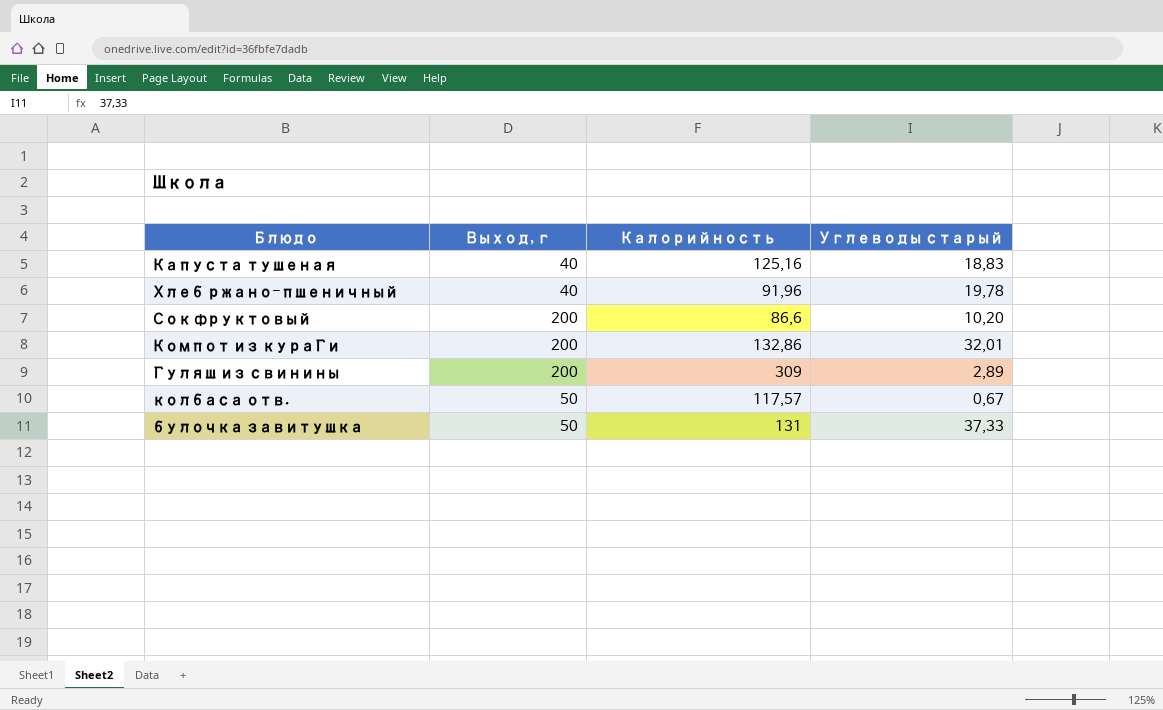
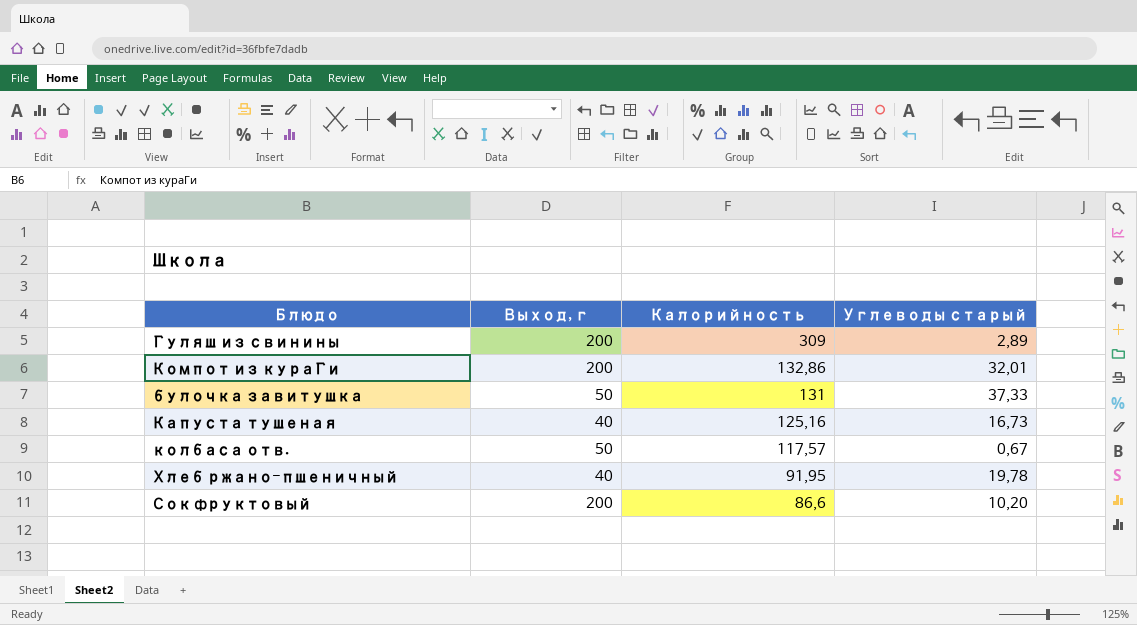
row order: none -> Калорийность descending
Капуста тушеная | Углеводы старый: 18,83 -> 16,73
Хлеб ржано-пшеничный | Калорийность: 91,96 -> 91,95

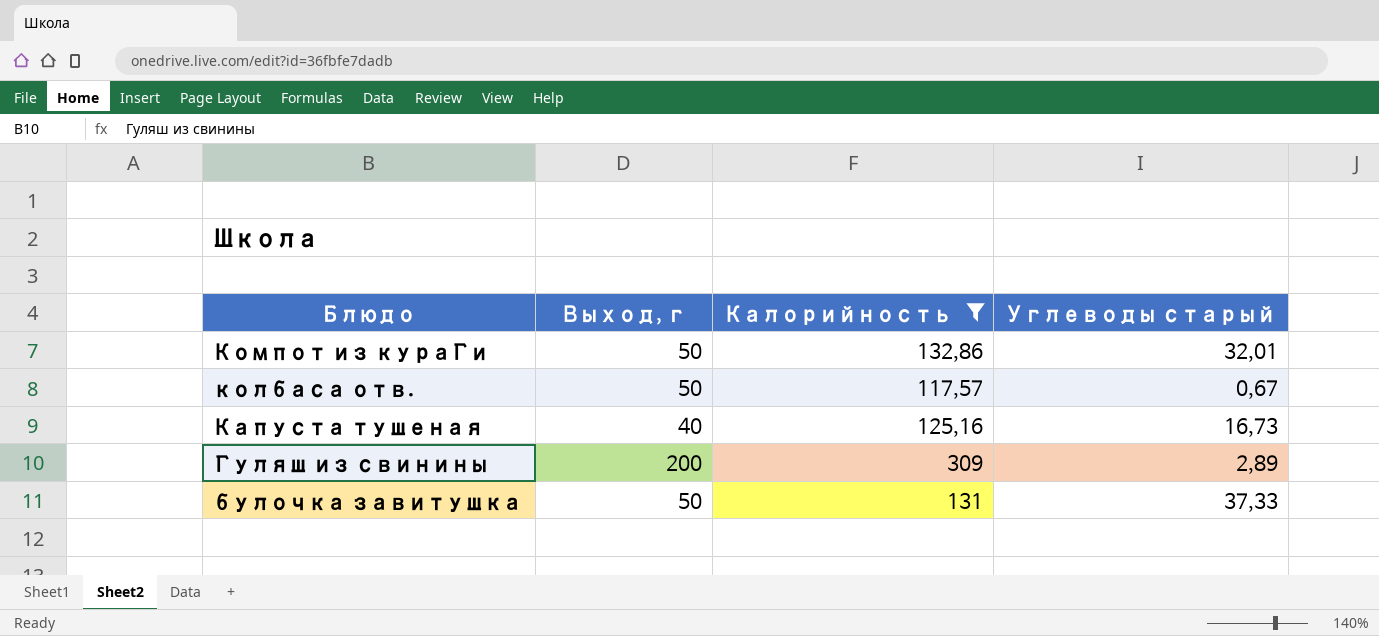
filter: none -> Калорийность >= 117,57
row order: Калорийность descending -> Блюдо descending
Компот из кураГи | Выход, г: 200 -> 50

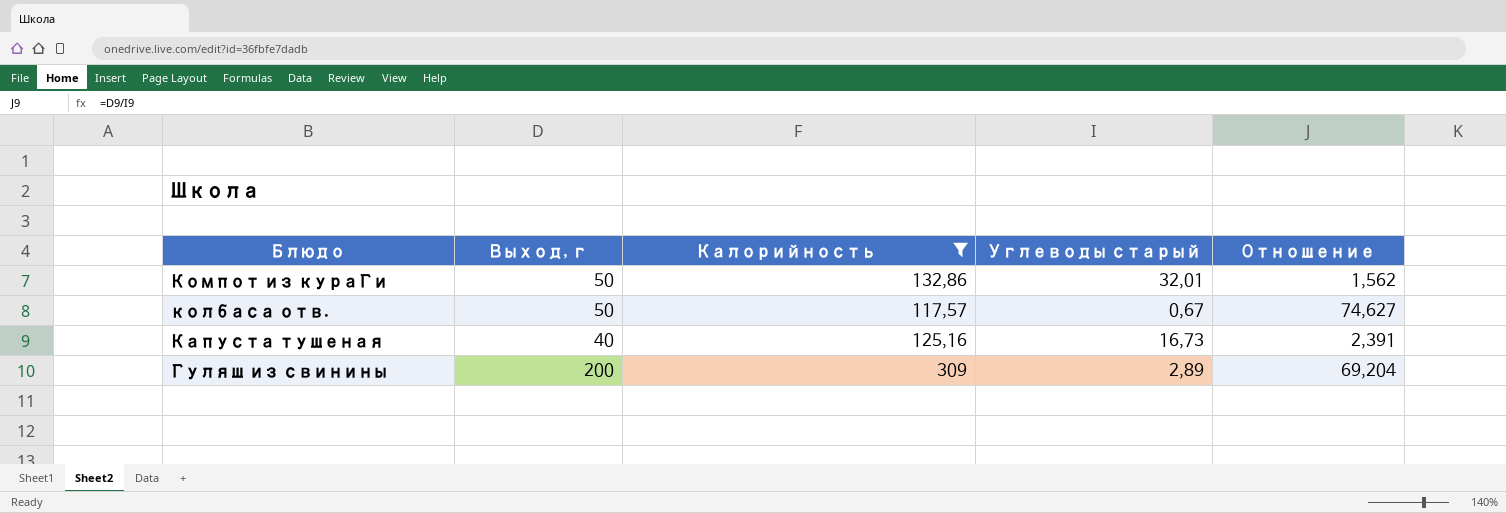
column Отношение | formula: none -> [Выход, г] / [Углеводы старый]
row булочка завитушка: 50 | 131 | 37,33 -> none

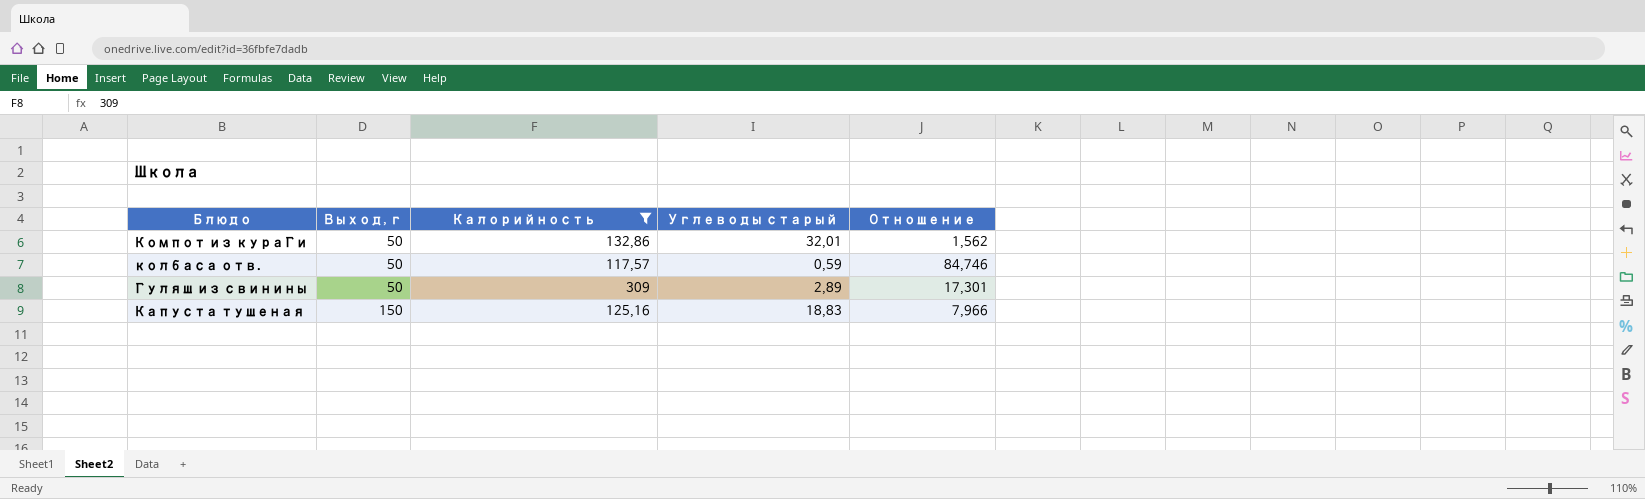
row order: Блюдо descending -> Выход, г ascending
колбаса отв. | Углеводы старый: 0,67 -> 0,59
колбаса отв. | Отношение: 74,627 -> 84,746
Гуляш из свинины | Выход, г: 200 -> 50
Гуляш из свинины | Отношение: 69,204 -> 17,301
Капуста тушеная | Выход, г: 40 -> 150
Капуста тушеная | Углеводы старый: 16,73 -> 18,83
Капуста тушеная | Отношение: 2,391 -> 7,966

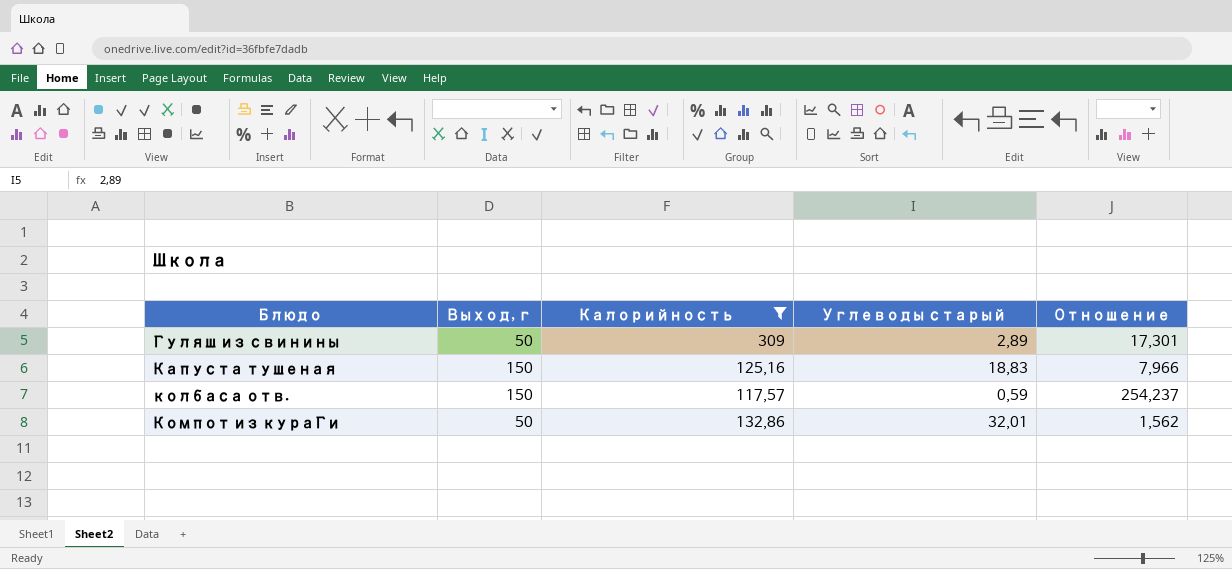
row order: Выход, г ascending -> Блюдо ascending
колбаса отв. | Выход, г: 50 -> 150
колбаса отв. | Отношение: 84,746 -> 254,237

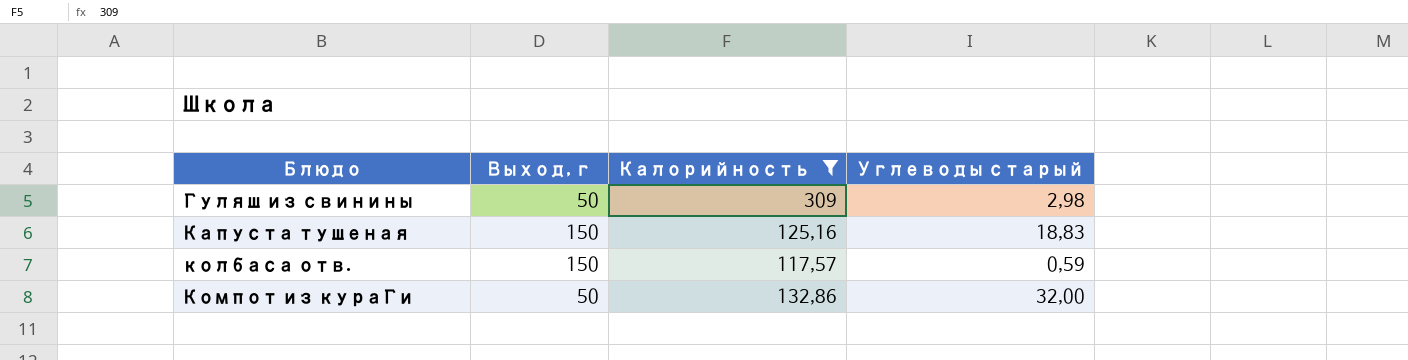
column Отношение | formula: [Выход, г] / [Углеводы старый] -> none
Гуляш из свинины | Углеводы старый: 2,89 -> 2,98
Компот из кураГи | Углеводы старый: 32,01 -> 32,00

